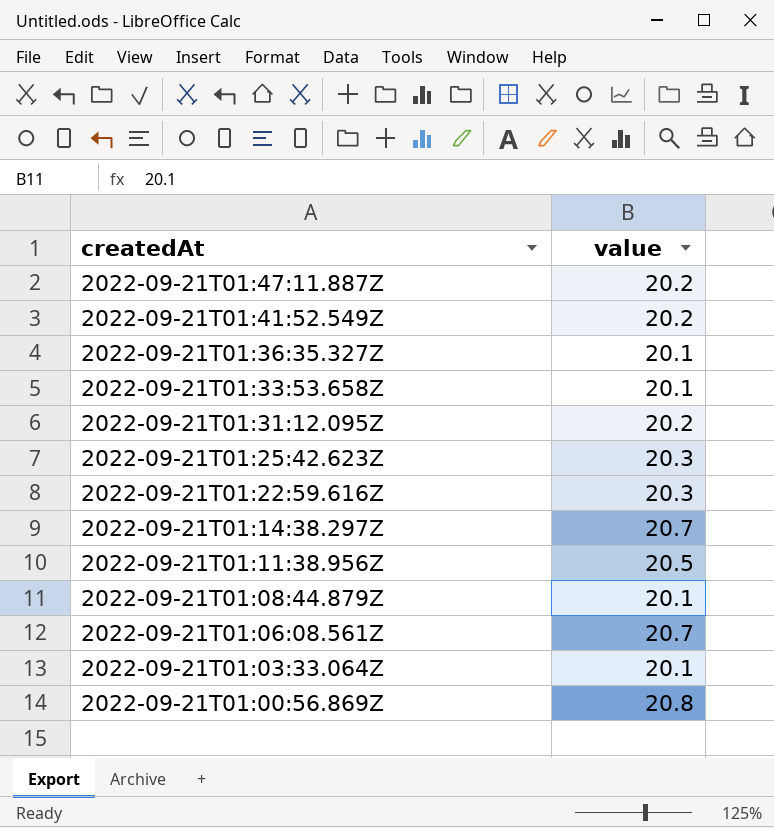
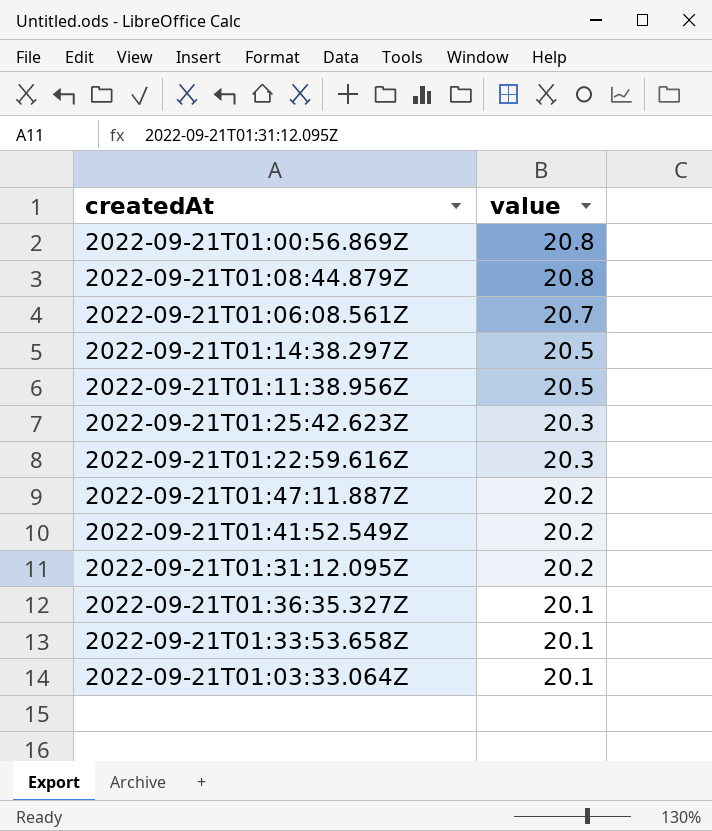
row order: createdAt descending -> value descending
2022-09-21T01:08:44.879Z | value: 20.1 -> 20.8
2022-09-21T01:14:38.297Z | value: 20.7 -> 20.5

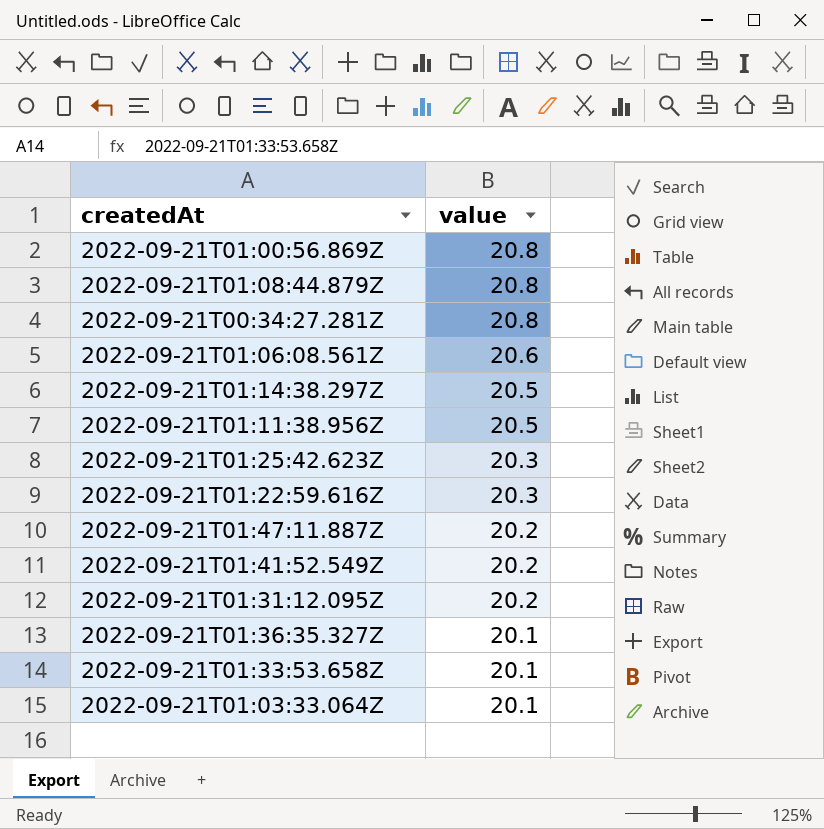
row 2022-09-21T00:34:27.281Z: none -> 20.8
2022-09-21T01:06:08.561Z | value: 20.7 -> 20.6

